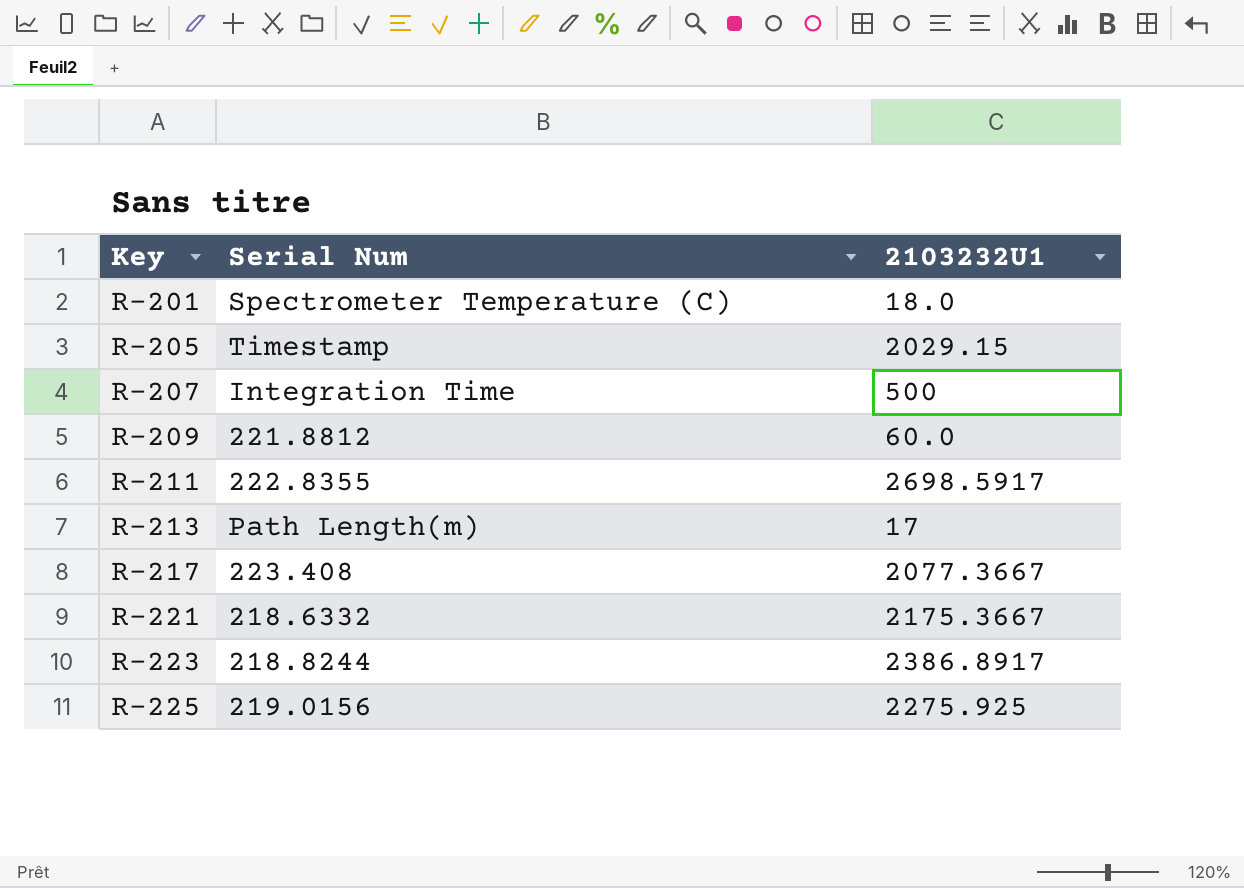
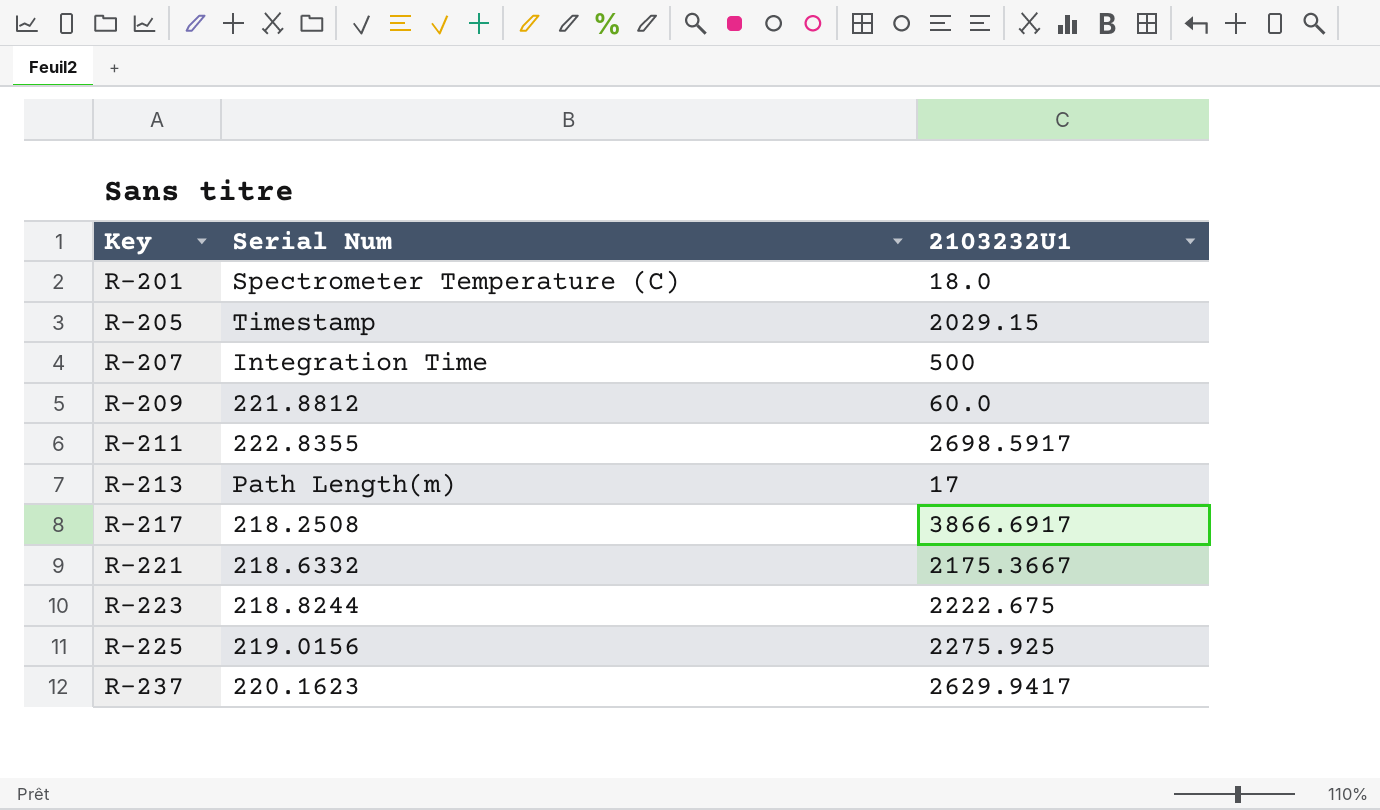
R-217 | Serial Num: 223.408 -> 218.2508
R-217 | 2103232U1: 2077.3667 -> 3866.6917
R-223 | 2103232U1: 2386.8917 -> 2222.675
row R-237: none -> 220.1623 | 2629.9417

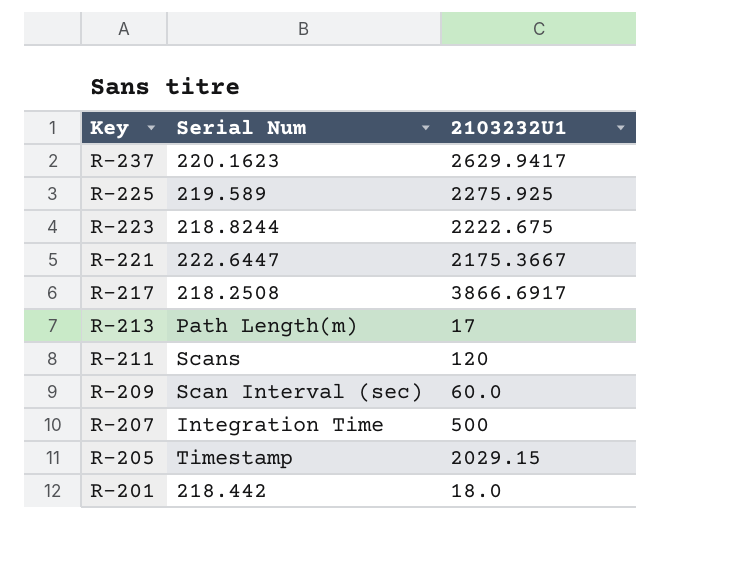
row order: Key ascending -> Key descending
R-225 | Serial Num: 219.0156 -> 219.589
R-221 | Serial Num: 218.6332 -> 222.6447
R-211 | Serial Num: 222.8355 -> Scans
R-211 | 2103232U1: 2698.5917 -> 120
R-209 | Serial Num: 221.8812 -> Scan Interval (sec)
R-201 | Serial Num: Spectrometer Temperature (C) -> 218.442

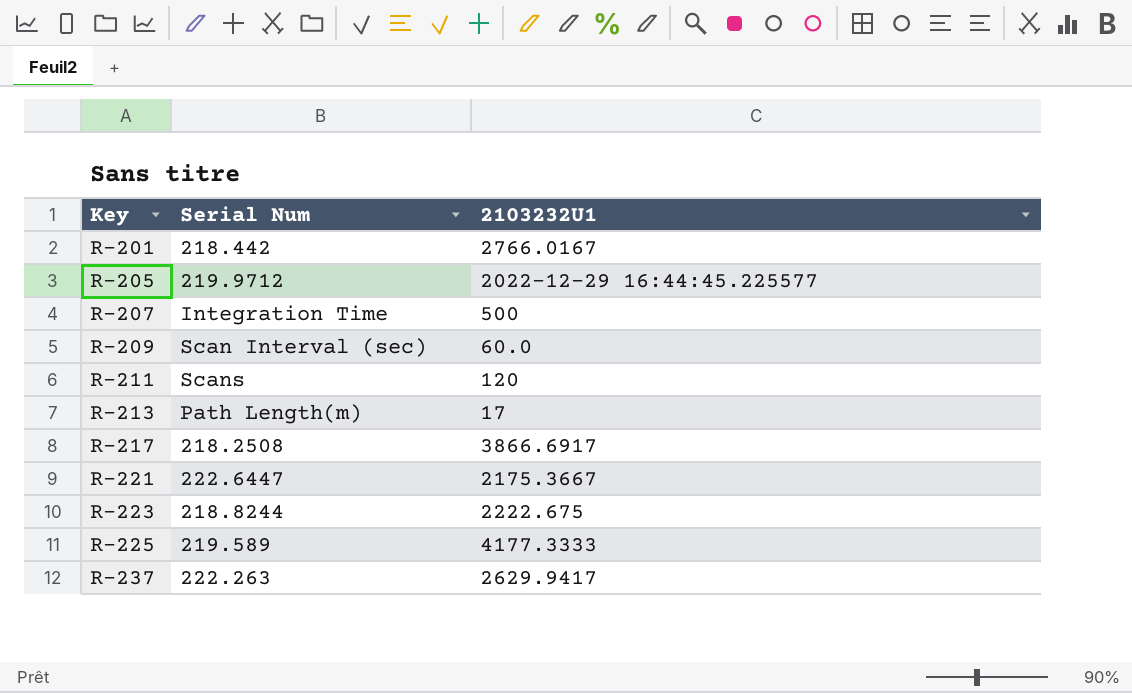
row order: Key descending -> Key ascending
R-201 | 2103232U1: 18.0 -> 2766.0167
R-205 | Serial Num: Timestamp -> 219.9712
R-205 | 2103232U1: 2029.15 -> 2022-12-29 16:44:45.225577
R-225 | 2103232U1: 2275.925 -> 4177.3333
R-237 | Serial Num: 220.1623 -> 222.263

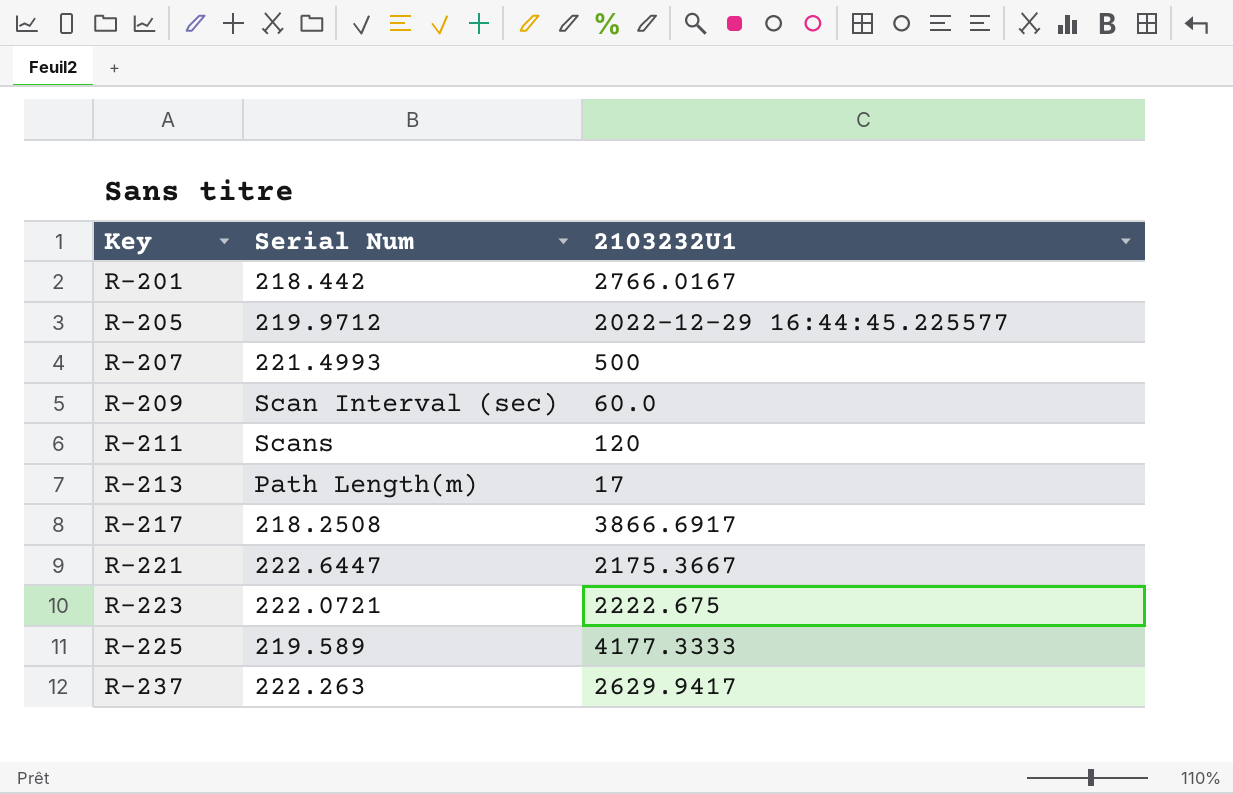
R-207 | Serial Num: Integration Time -> 221.4993
R-223 | Serial Num: 218.8244 -> 222.0721

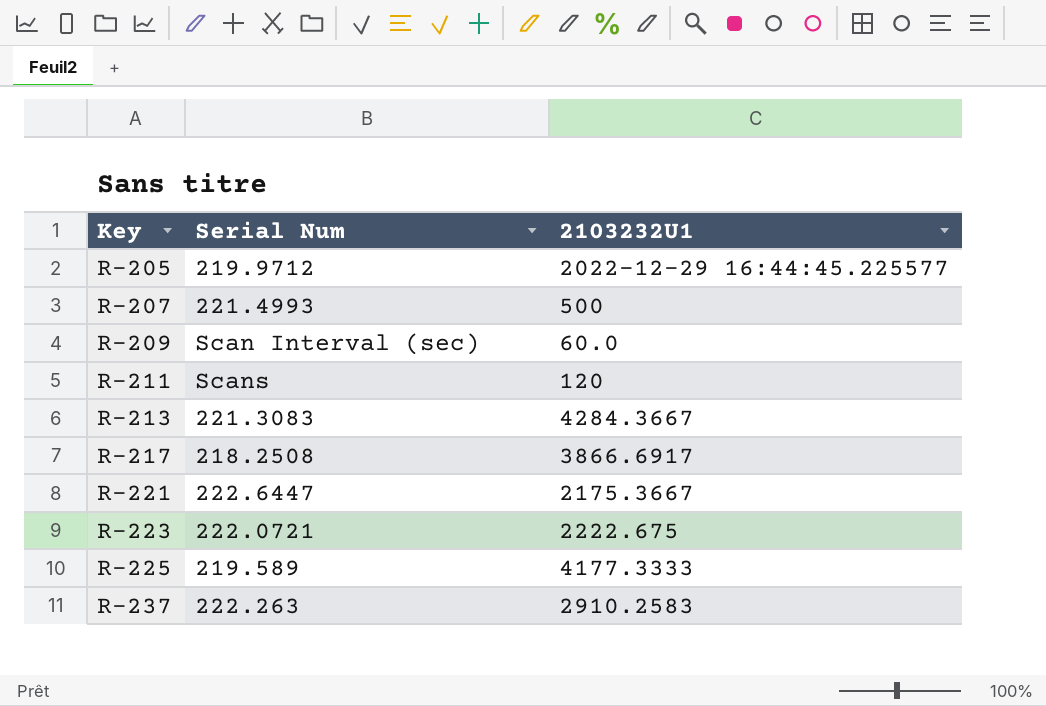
row R-201: 218.442 | 2766.0167 -> none
R-213 | Serial Num: Path Length(m) -> 221.3083
R-213 | 2103232U1: 17 -> 4284.3667
R-237 | 2103232U1: 2629.9417 -> 2910.2583

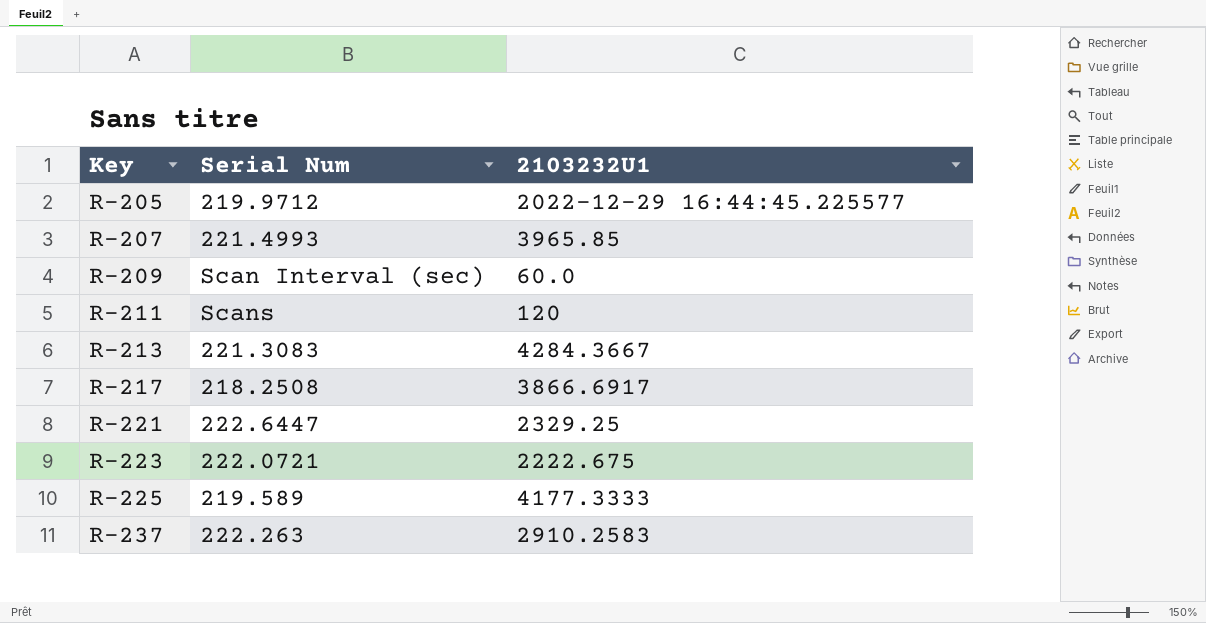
R-207 | 2103232U1: 500 -> 3965.85
R-221 | 2103232U1: 2175.3667 -> 2329.25

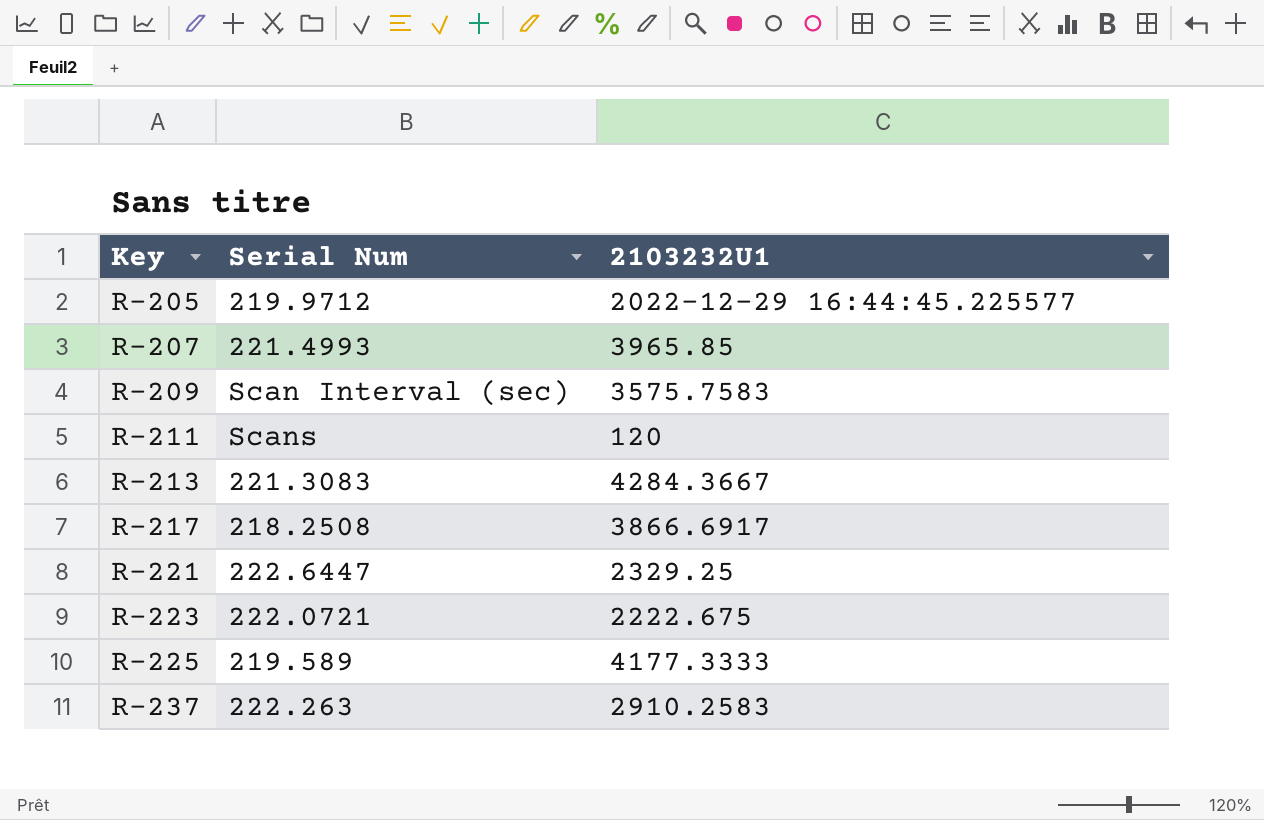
R-209 | 2103232U1: 60.0 -> 3575.7583

